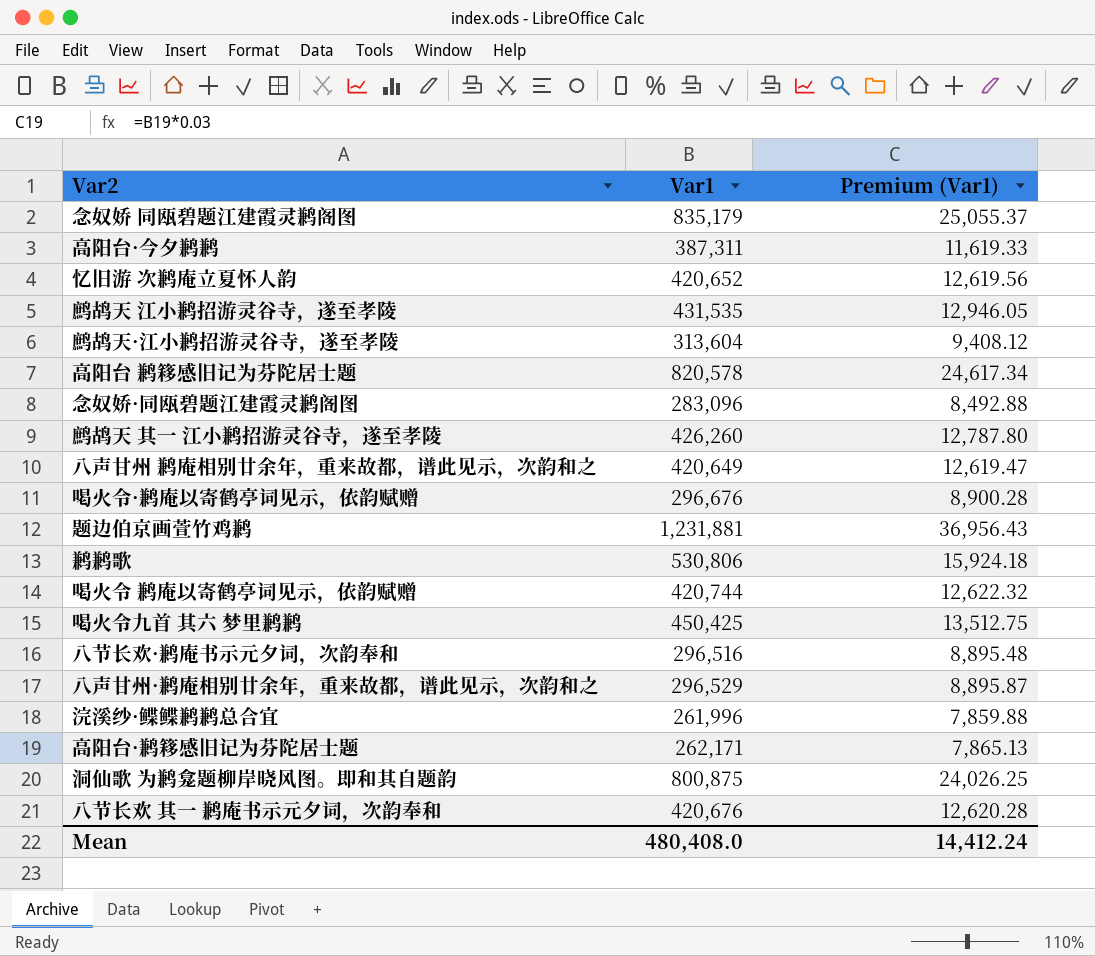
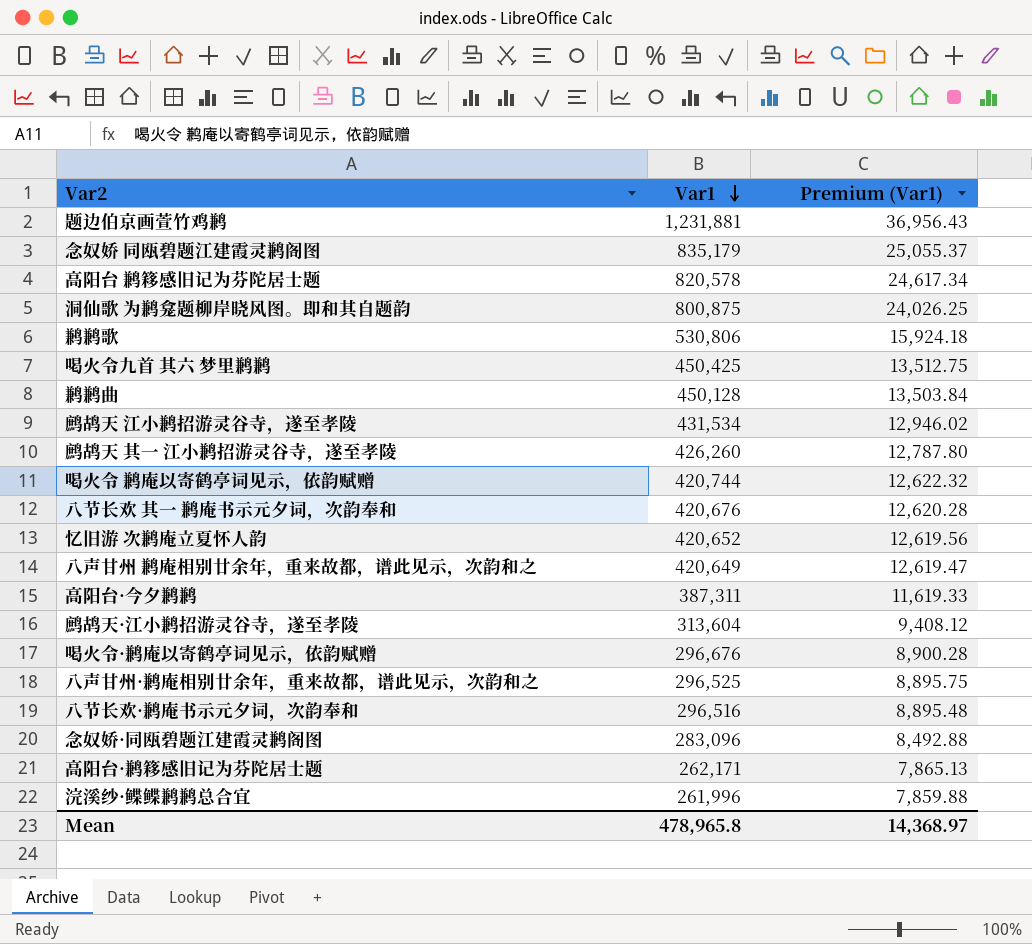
row order: none -> Var1 descending
row 鹣鹣曲: none -> 450,128 | 13,503.84
鹧鸪天 江小鹣招游灵谷寺，遂至孝陵 | Var1: 431,535 -> 431,534
鹧鸪天 江小鹣招游灵谷寺，遂至孝陵 | Premium (Var1): 12,946.05 -> 12,946.02
八声甘州·鹣庵相别廿余年，重来故都，谱此见示，次韵和之 | Var1: 296,529 -> 296,525
八声甘州·鹣庵相别廿余年，重来故都，谱此见示，次韵和之 | Premium (Var1): 8,895.87 -> 8,895.75
Mean | Var1: 480,408.0 -> 478,965.8
Mean | Premium (Var1): 14,412.24 -> 14,368.97

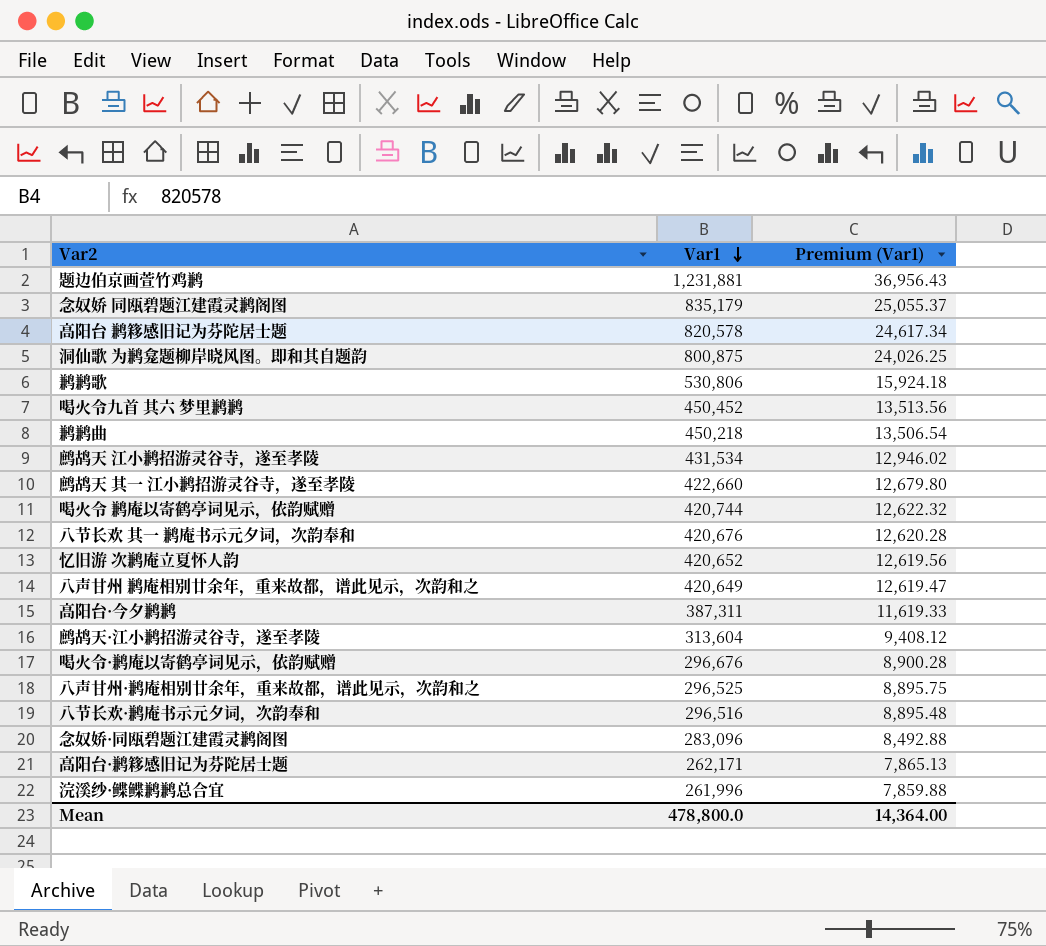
喝火令九首 其六 梦里鹣鹣 | Var1: 450,425 -> 450,452
喝火令九首 其六 梦里鹣鹣 | Premium (Var1): 13,512.75 -> 13,513.56
鹣鹣曲 | Var1: 450,128 -> 450,218
鹣鹣曲 | Premium (Var1): 13,503.84 -> 13,506.54
鹧鸪天 其一 江小鹣招游灵谷寺，遂至孝陵 | Var1: 426,260 -> 422,660
鹧鸪天 其一 江小鹣招游灵谷寺，遂至孝陵 | Premium (Var1): 12,787.80 -> 12,679.80
Mean | Var1: 478,965.8 -> 478,800.0
Mean | Premium (Var1): 14,368.97 -> 14,364.00

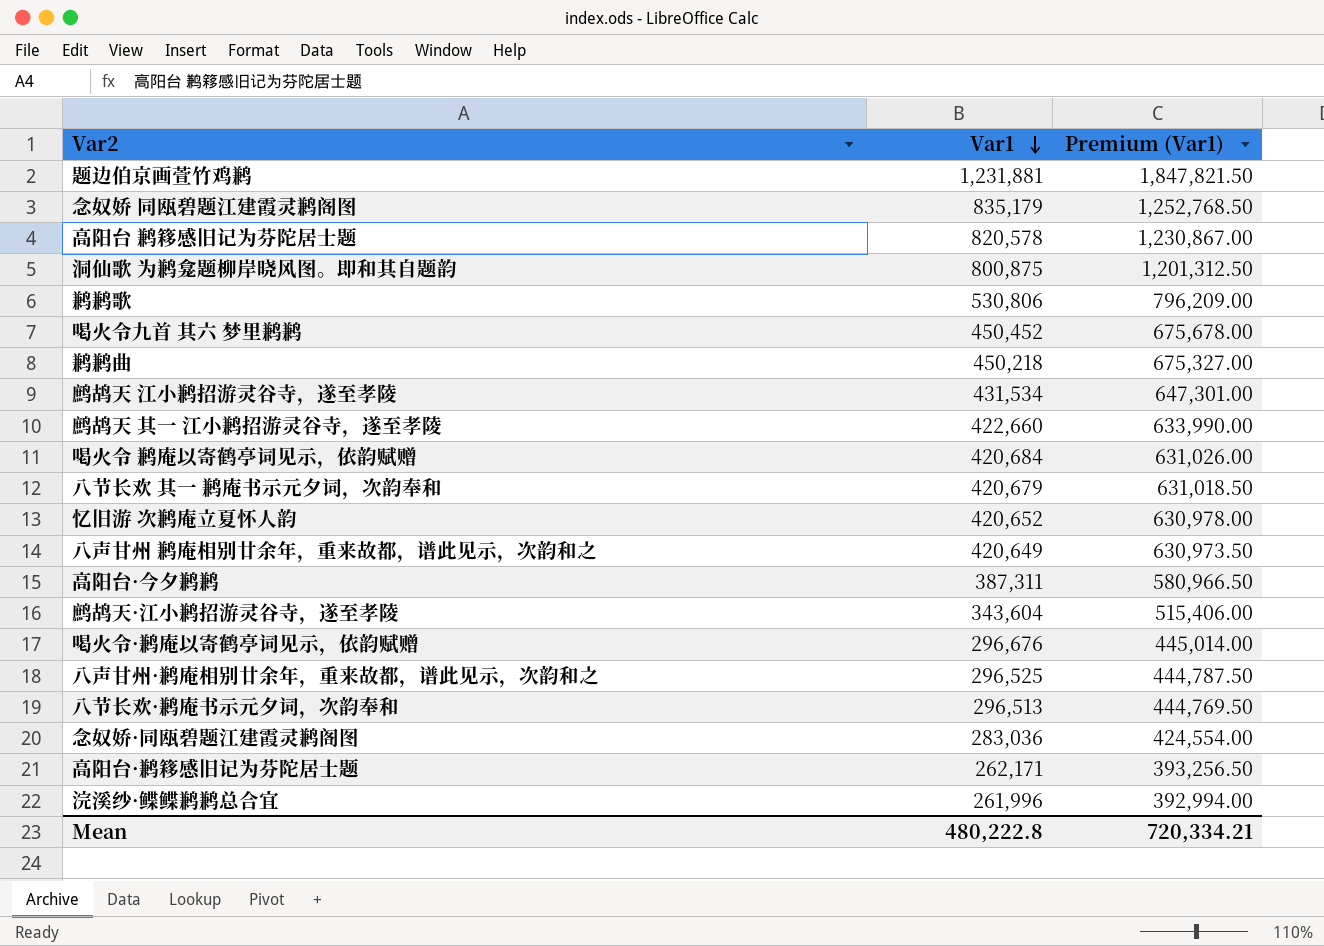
column Premium (Var1) | formula: [Var1] * 0.03 -> [Var1] * 1.5
喝火令 鹣庵以寄鹤亭词见示，依韵赋赠 | Var1: 420,744 -> 420,684
八节长欢 其一 鹣庵书示元夕词，次韵奉和 | Var1: 420,676 -> 420,679
鹧鸪天·江小鹣招游灵谷寺，遂至孝陵 | Var1: 313,604 -> 343,604
八节长欢·鹣庵书示元夕词，次韵奉和 | Var1: 296,516 -> 296,513
念奴娇·同瓯碧题江建霞灵鹣阁图 | Var1: 283,096 -> 283,036
Mean | Var1: 478,800.0 -> 480,222.8
Mean | Premium (Var1): 14,364.00 -> 720,334.21

